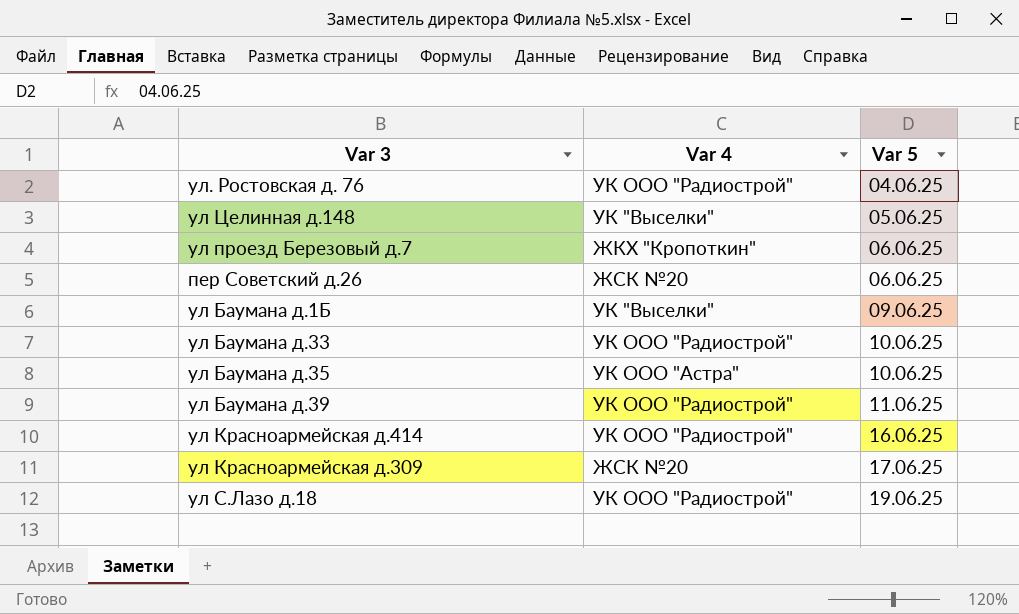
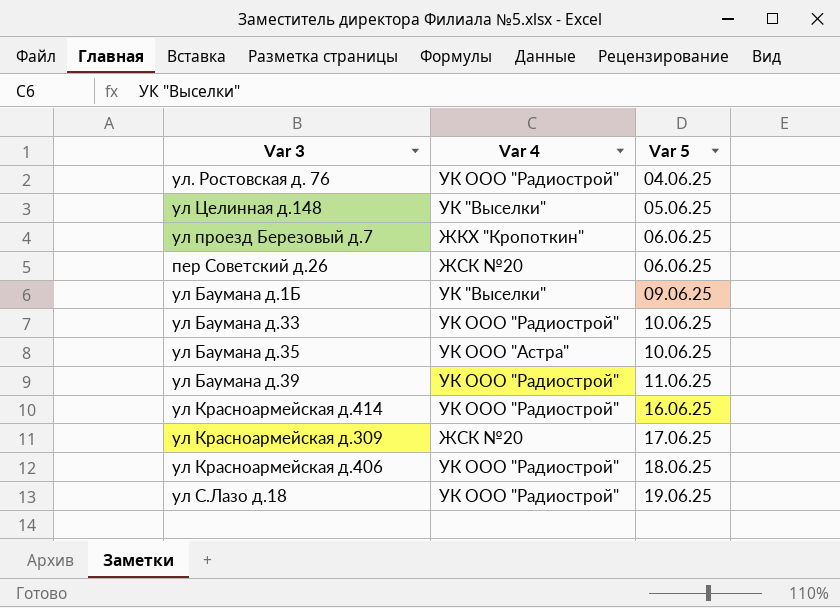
row ул Красноармейская д.406: none -> УК ООО "Радиострой" | 18.06.25

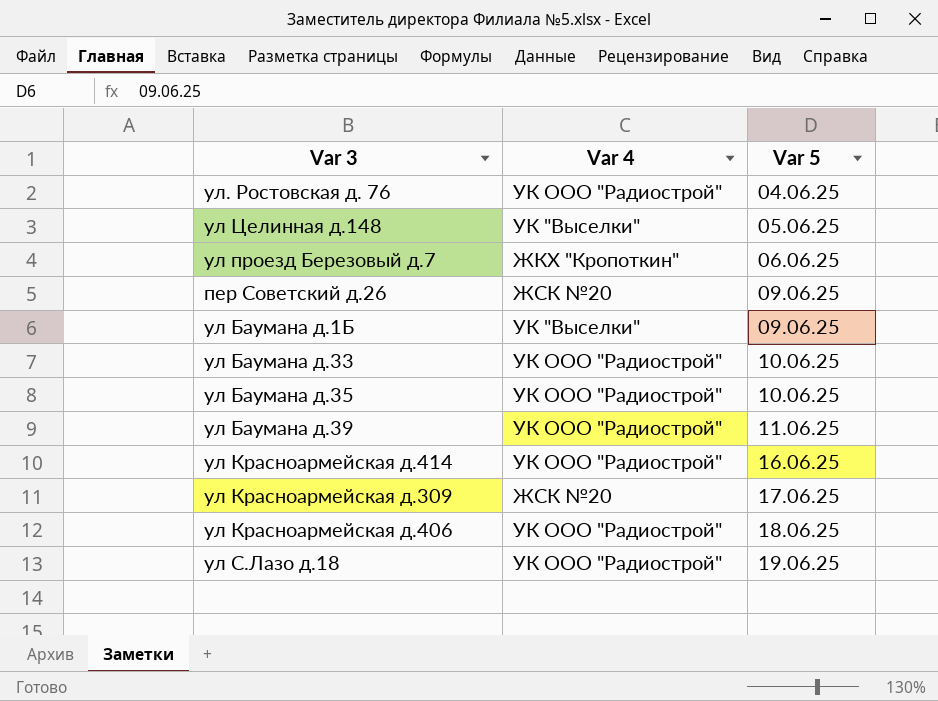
пер Советский д.26 | Var 5: 06.06.25 -> 09.06.25
ул Баумана д.35 | Var 4: УК ООО "Астра" -> УК ООО "Радиострой"

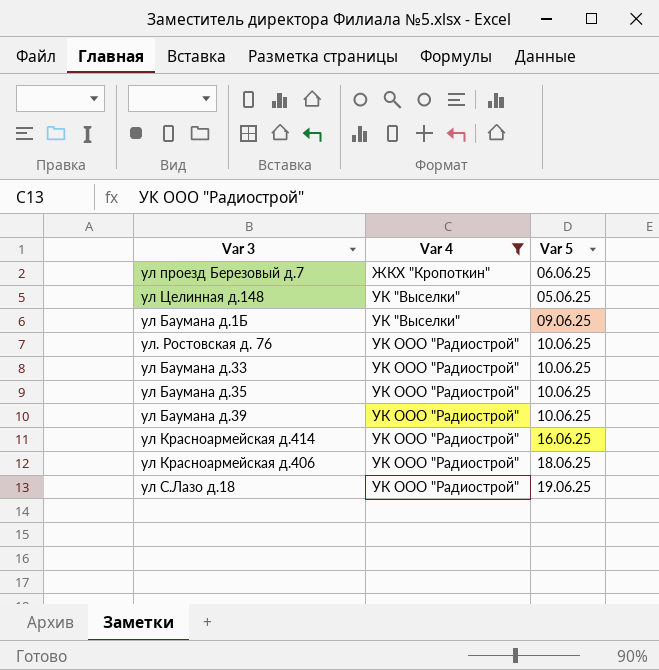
filter: none -> Var 4 != ЖСК №20
row order: Var 5 ascending -> Var 4 ascending
ул. Ростовская д. 76 | Var 5: 04.06.25 -> 10.06.25
ул Баумана д.39 | Var 5: 11.06.25 -> 10.06.25

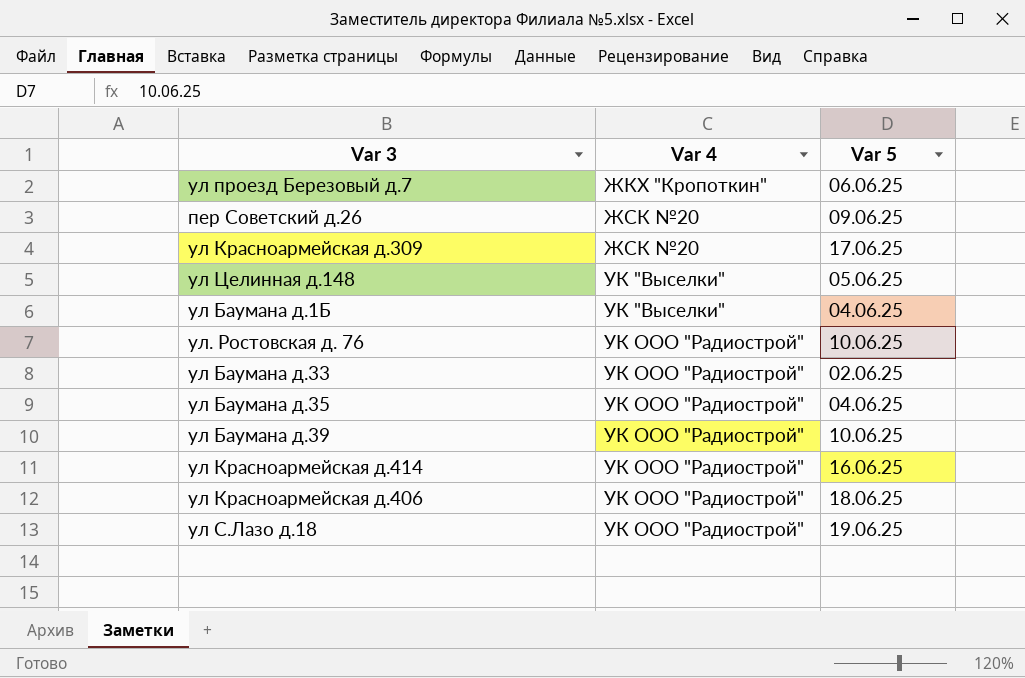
filter: Var 4 != ЖСК №20 -> none
ул Баумана д.1Б | Var 5: 09.06.25 -> 04.06.25
ул Баумана д.33 | Var 5: 10.06.25 -> 02.06.25
ул Баумана д.35 | Var 5: 10.06.25 -> 04.06.25

